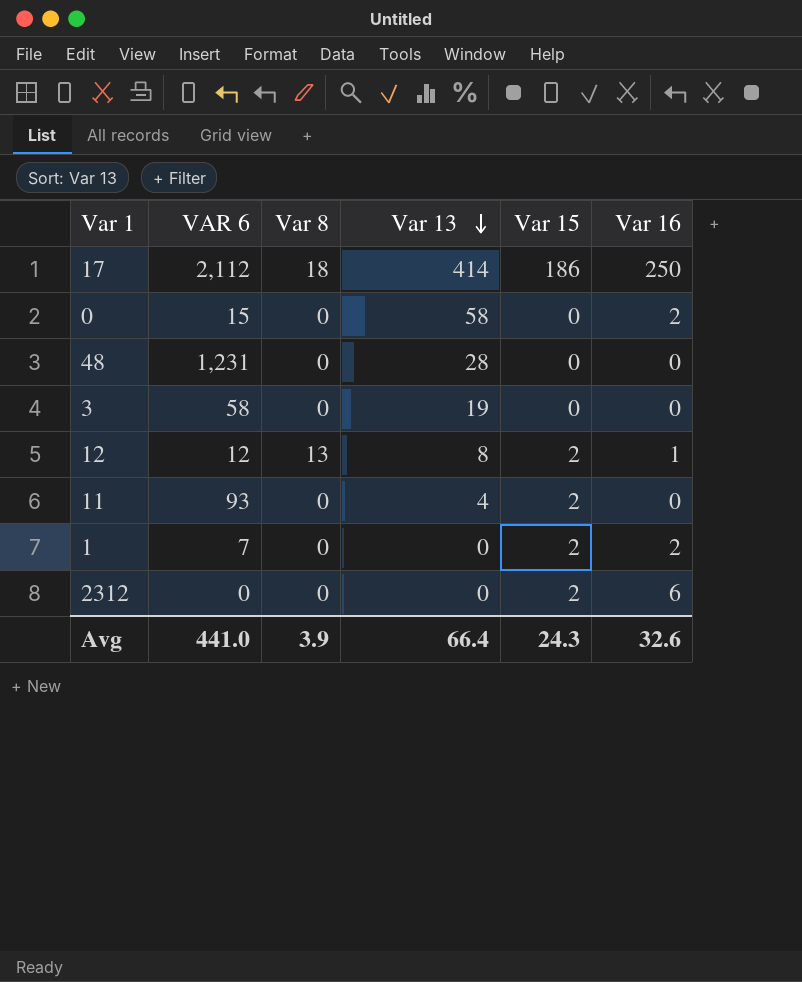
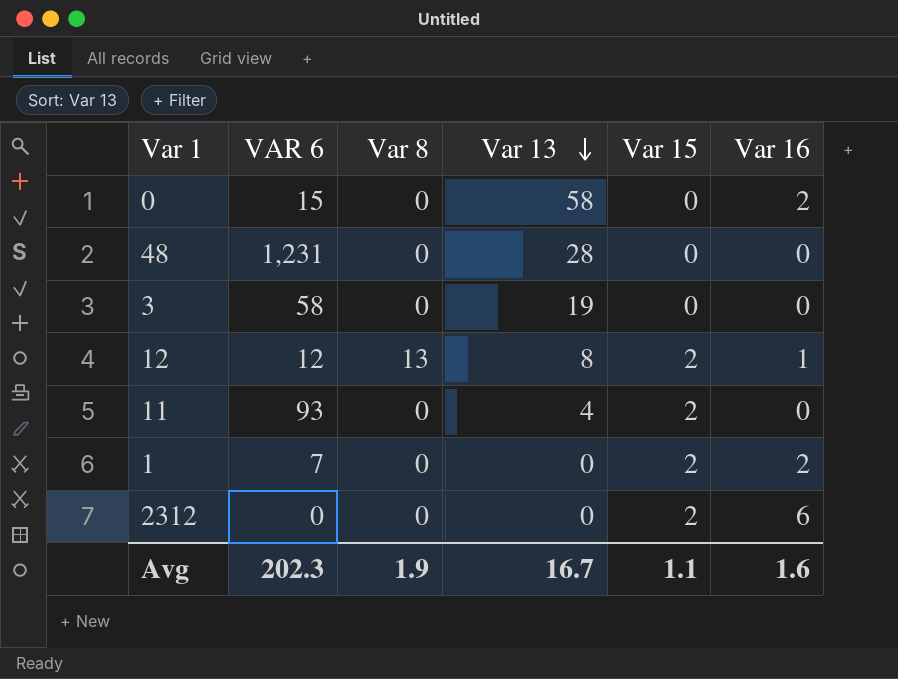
row 17: 2,112 | 18 | 414 | 186 | 250 -> none
Avg | VAR 6: 441.0 -> 202.3
Avg | Var 8: 3.9 -> 1.9
Avg | Var 13: 66.4 -> 16.7
Avg | Var 15: 24.3 -> 1.1
Avg | Var 16: 32.6 -> 1.6

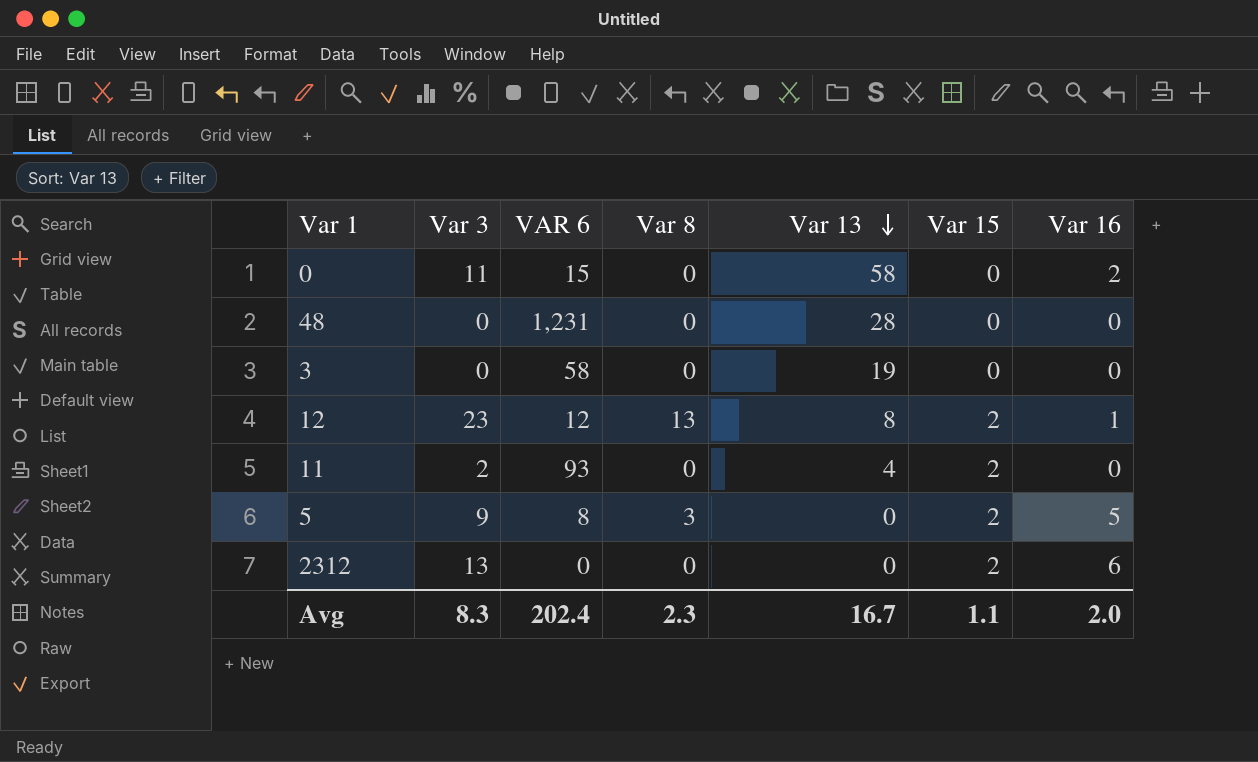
column Var 3 | position: none -> 2
row 1: 7 | 0 | 0 | 2 | 2 -> none
row 5: none -> 9 | 8 | 3 | 0 | 2 | 5
Avg | VAR 6: 202.3 -> 202.4
Avg | Var 8: 1.9 -> 2.3
Avg | Var 16: 1.6 -> 2.0

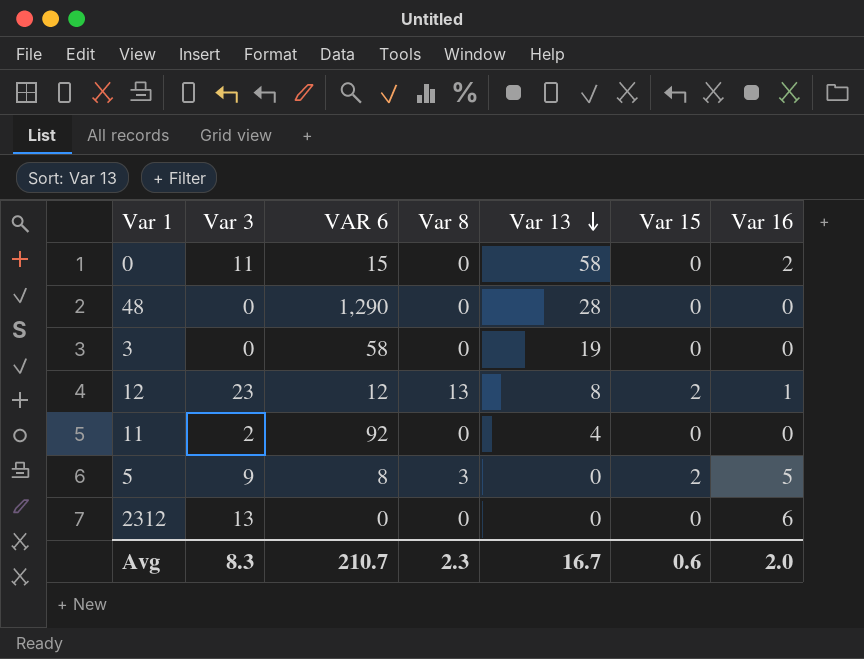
48 | VAR 6: 1,231 -> 1,290
11 | VAR 6: 93 -> 92
11 | Var 15: 2 -> 0
2312 | Var 15: 2 -> 0
Avg | VAR 6: 202.4 -> 210.7
Avg | Var 15: 1.1 -> 0.6

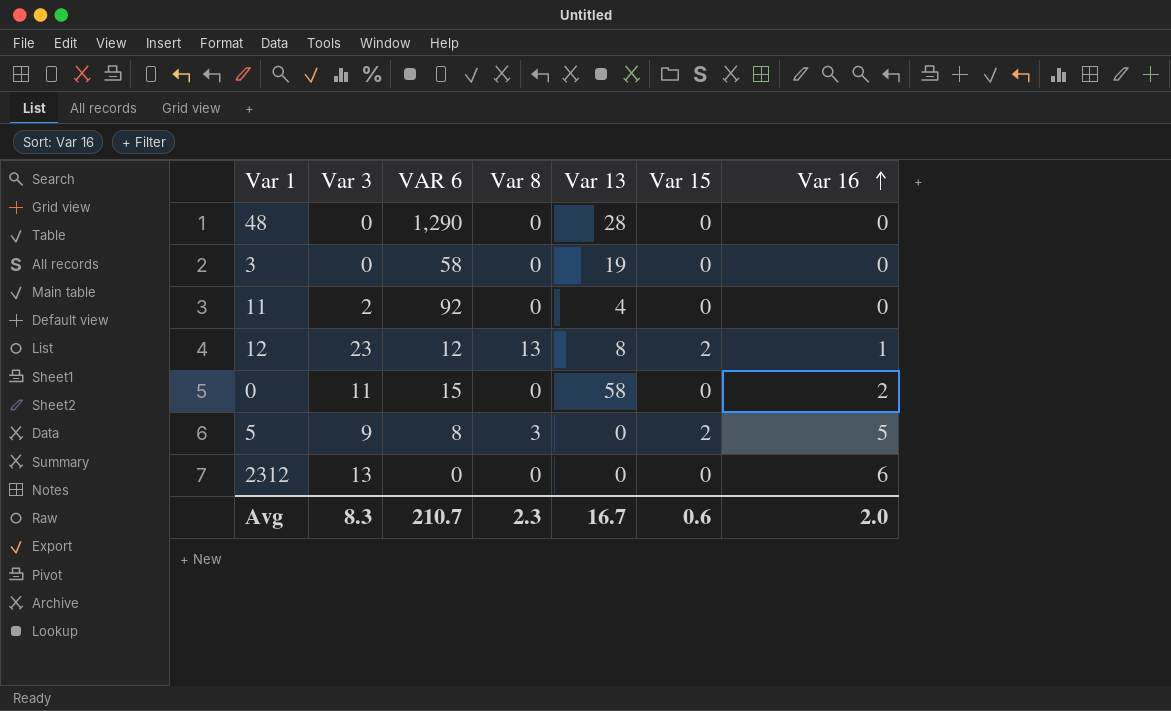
row order: Var 13 descending -> Var 16 ascending

